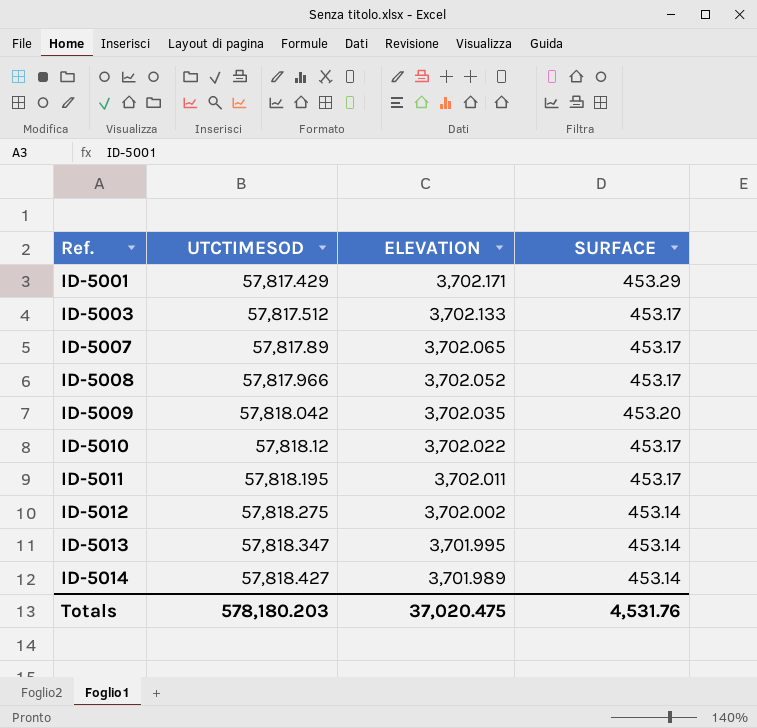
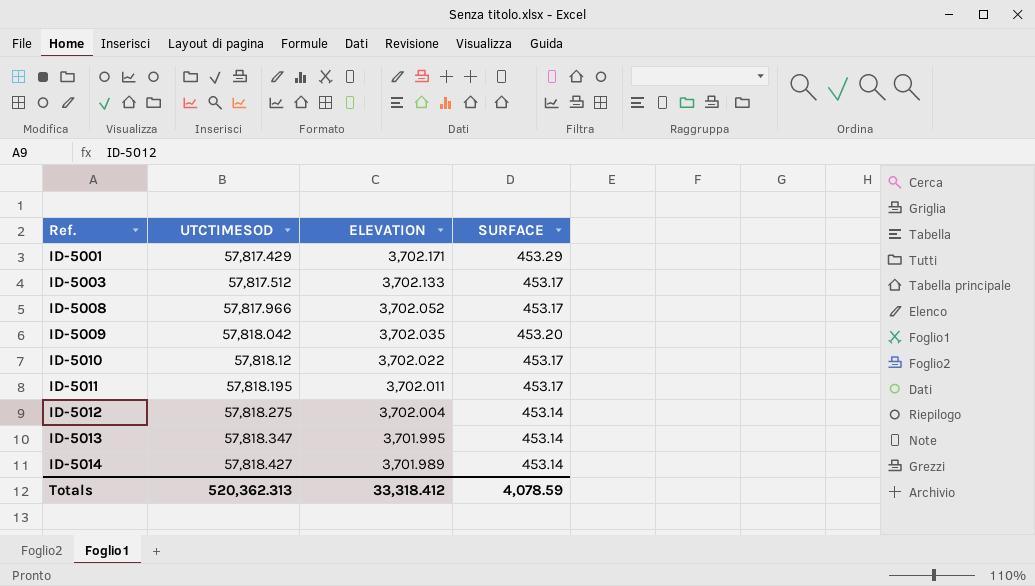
row ID-5007: 57,817.89 | 3,702.065 | 453.17 -> none
ID-5012 | ELEVATION: 3,702.002 -> 3,702.004
Totals | UTCTIMESOD: 578,180.203 -> 520,362.313
Totals | ELEVATION: 37,020.475 -> 33,318.412
Totals | SURFACE: 4,531.76 -> 4,078.59

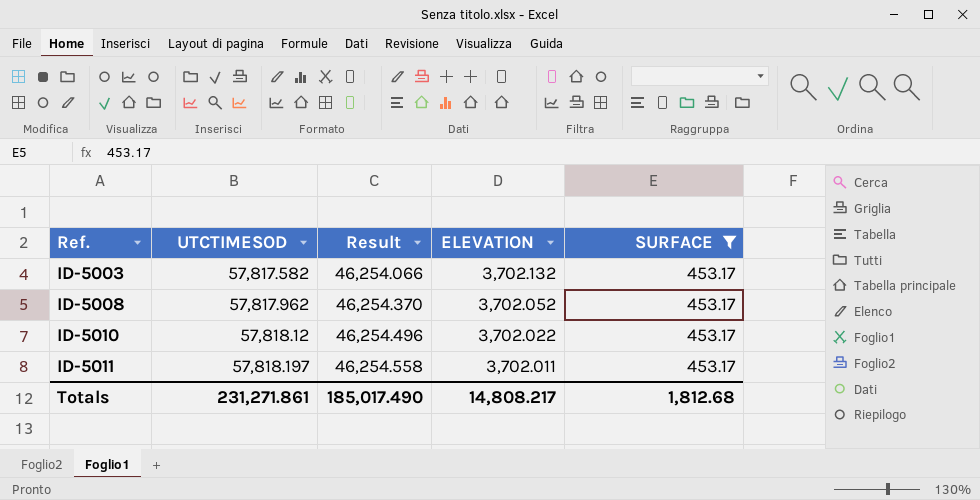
filter: none -> SURFACE = 453.17
column Result | formula: none -> [UTCTIMESOD] * 0.8
ID-5003 | UTCTIMESOD: 57,817.512 -> 57,817.582
ID-5003 | ELEVATION: 3,702.133 -> 3,702.132
ID-5008 | UTCTIMESOD: 57,817.966 -> 57,817.962
ID-5011 | UTCTIMESOD: 57,818.195 -> 57,818.197
Totals | UTCTIMESOD: 520,362.313 -> 231,271.861
Totals | ELEVATION: 33,318.412 -> 14,808.217
Totals | SURFACE: 4,078.59 -> 1,812.68

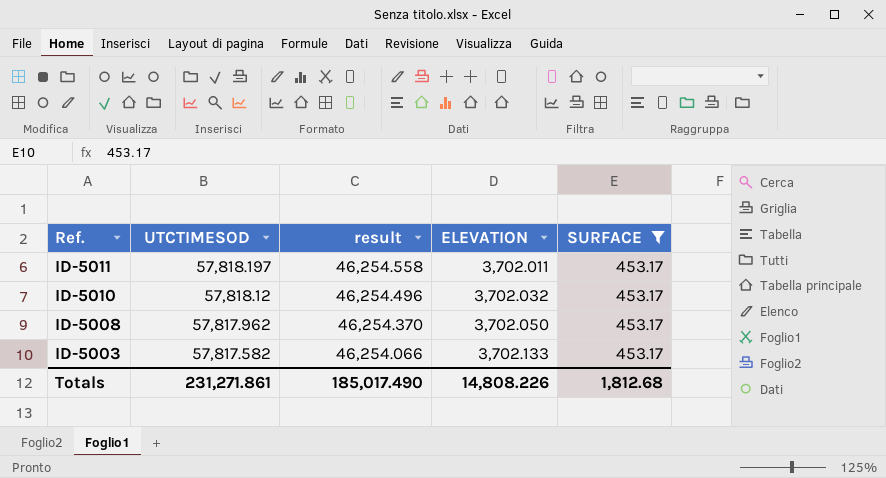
row order: Ref. ascending -> Ref. descending
column name: Result -> result
ID-5010 | ELEVATION: 3,702.022 -> 3,702.032
ID-5008 | ELEVATION: 3,702.052 -> 3,702.050
ID-5003 | ELEVATION: 3,702.132 -> 3,702.133
Totals | ELEVATION: 14,808.217 -> 14,808.226

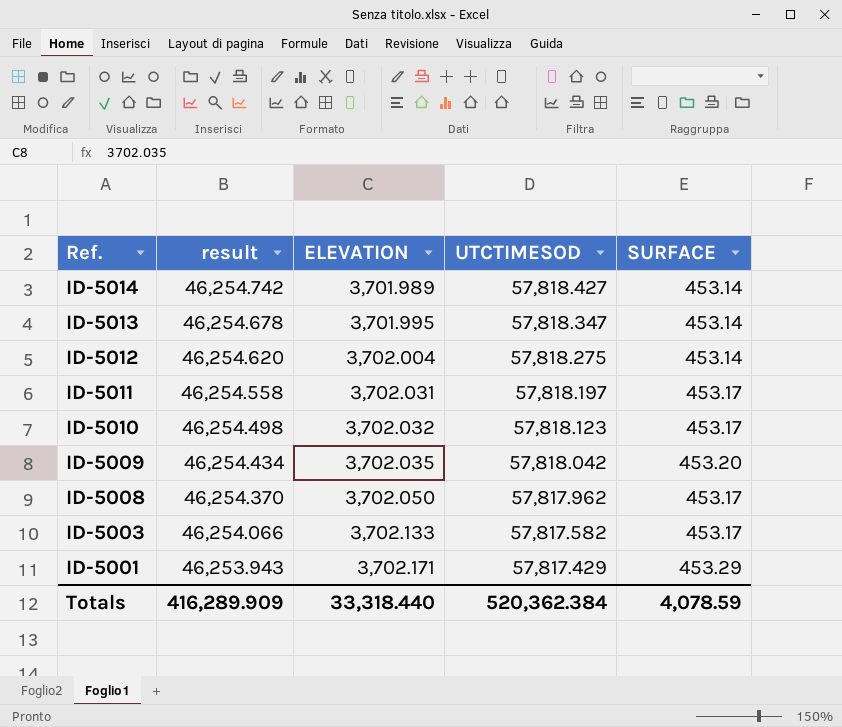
filter: SURFACE = 453.17 -> none
column UTCTIMESOD | position: 2 -> 4
ID-5011 | ELEVATION: 3,702.011 -> 3,702.031
ID-5010 | result: 46,254.496 -> 46,254.498
ID-5010 | UTCTIMESOD: 57,818.12 -> 57,818.123
Totals | result: 185,017.490 -> 416,289.909
Totals | ELEVATION: 14,808.226 -> 33,318.440
Totals | UTCTIMESOD: 231,271.861 -> 520,362.384
Totals | SURFACE: 1,812.68 -> 4,078.59

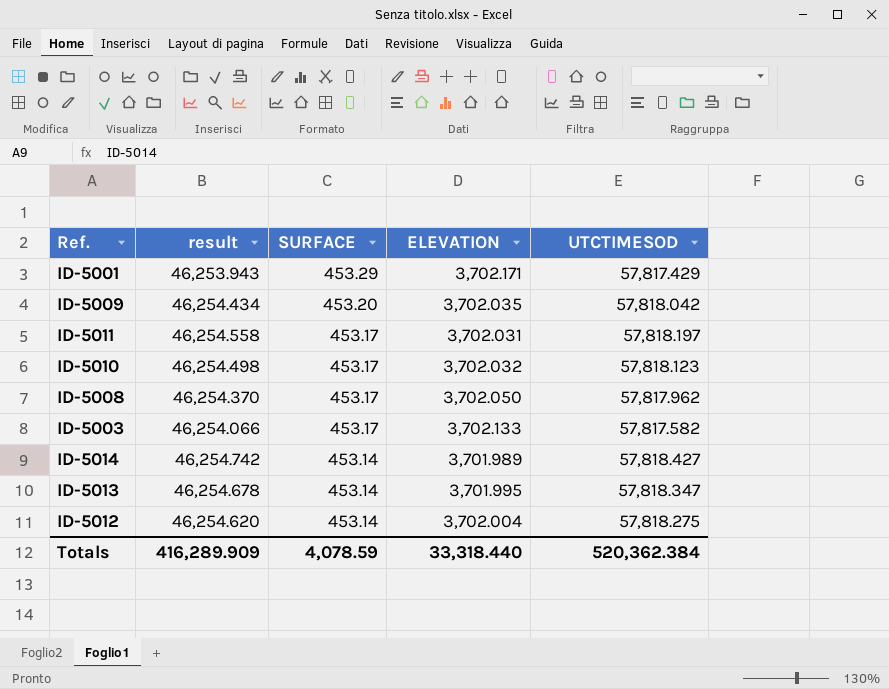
row order: Ref. descending -> SURFACE descending
column SURFACE | position: 5 -> 3

